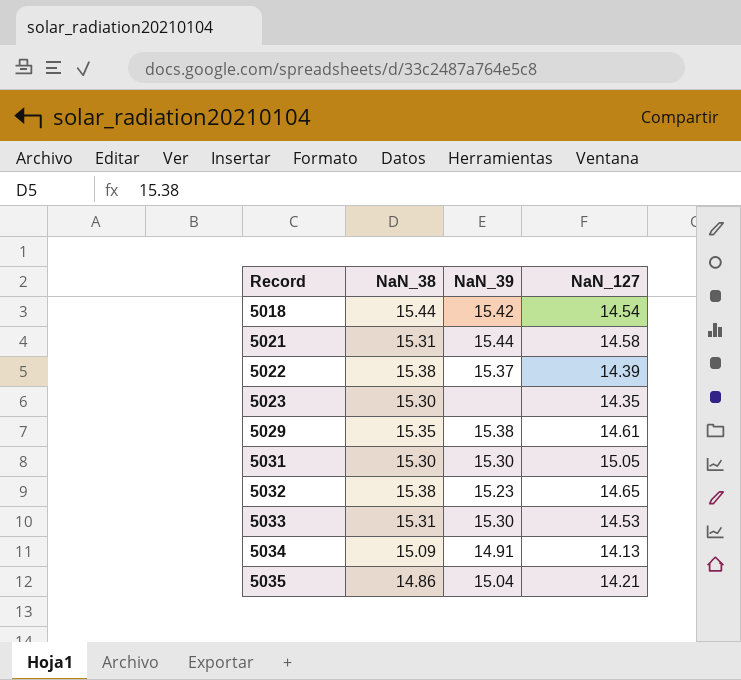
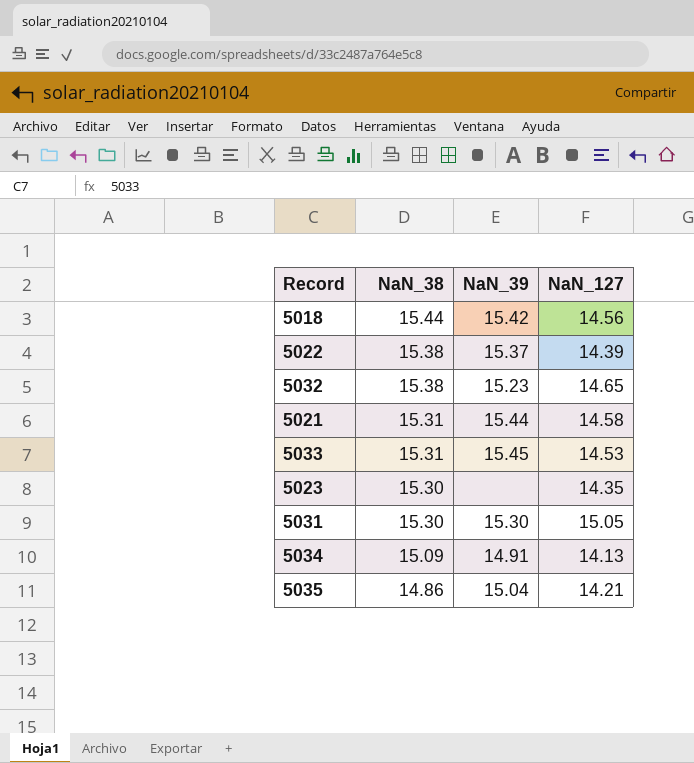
row order: Record ascending -> NaN_38 descending
row 5029: 15.35 | 15.38 | 14.61 -> none
5018 | NaN_127: 14.54 -> 14.56
5033 | NaN_39: 15.30 -> 15.45

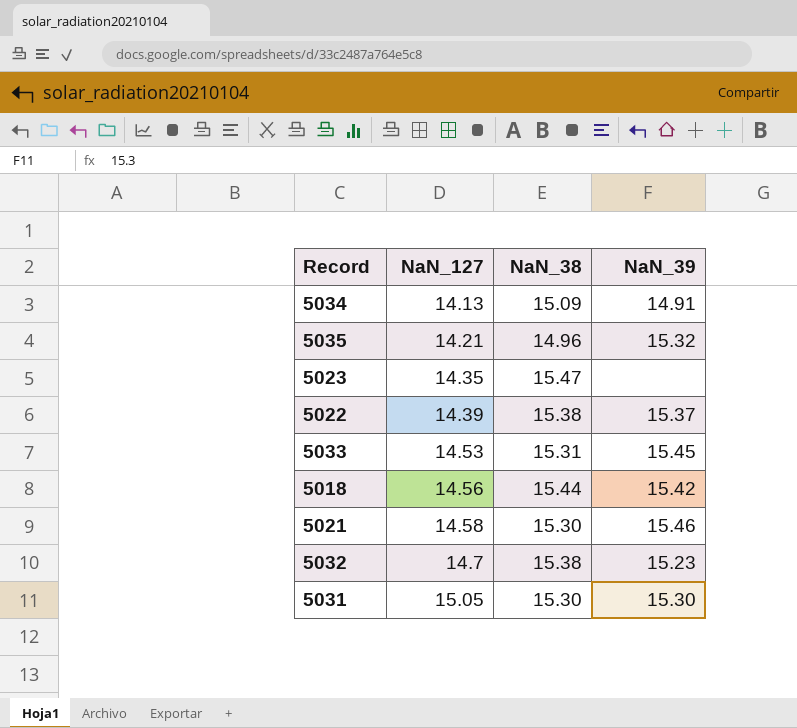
row order: NaN_38 descending -> NaN_127 ascending
column NaN_127 | position: 4 -> 2
5035 | NaN_38: 14.86 -> 14.96
5035 | NaN_39: 15.04 -> 15.32
5023 | NaN_38: 15.30 -> 15.47
5021 | NaN_38: 15.31 -> 15.30
5021 | NaN_39: 15.44 -> 15.46
5032 | NaN_127: 14.65 -> 14.7

